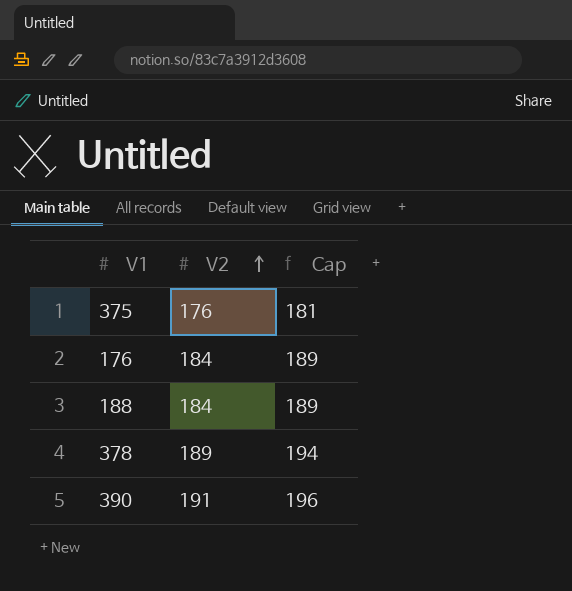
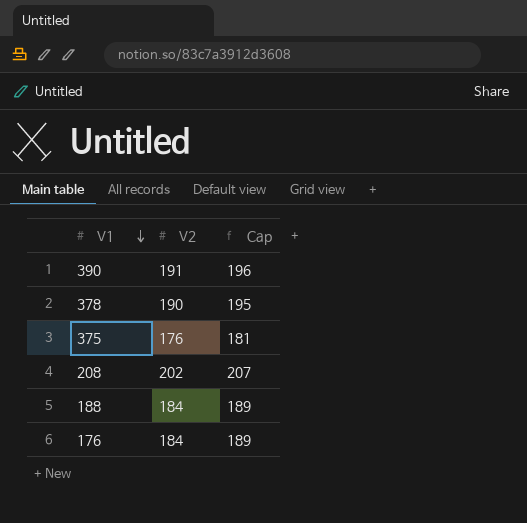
row order: V2 ascending -> V1 descending
378 | V2: 189 -> 190
378 | Cap: 194 -> 195
row 208: none -> 202 | 207

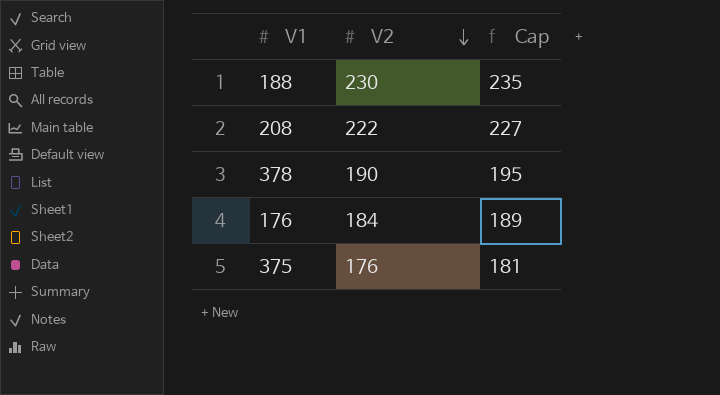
row order: V1 descending -> V2 descending
row 390: 191 | 196 -> none
188 | V2: 184 -> 230
188 | Cap: 189 -> 235
208 | V2: 202 -> 222
208 | Cap: 207 -> 227

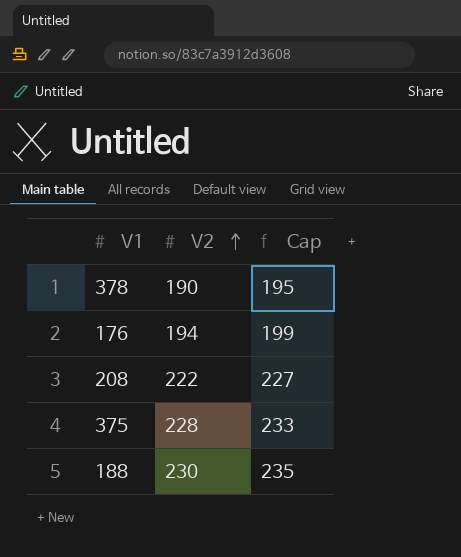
row order: V2 descending -> V2 ascending
176 | V2: 184 -> 194
176 | Cap: 189 -> 199
375 | V2: 176 -> 228
375 | Cap: 181 -> 233

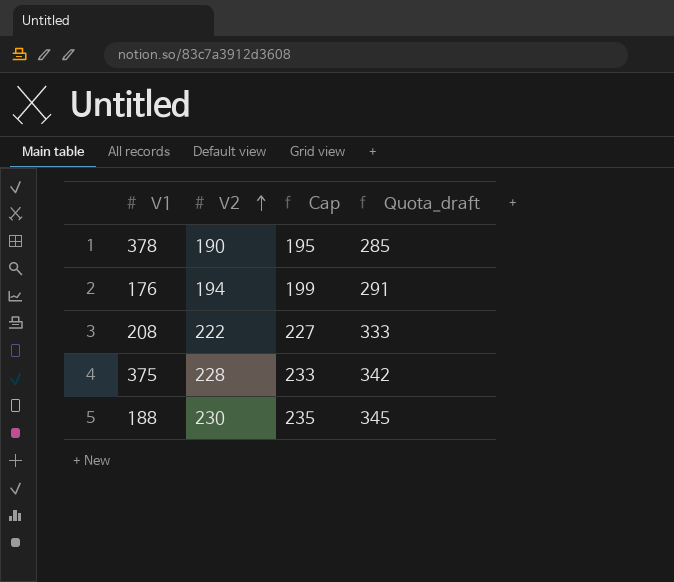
column Quota_draft | formula: none -> [V2] * 1.5

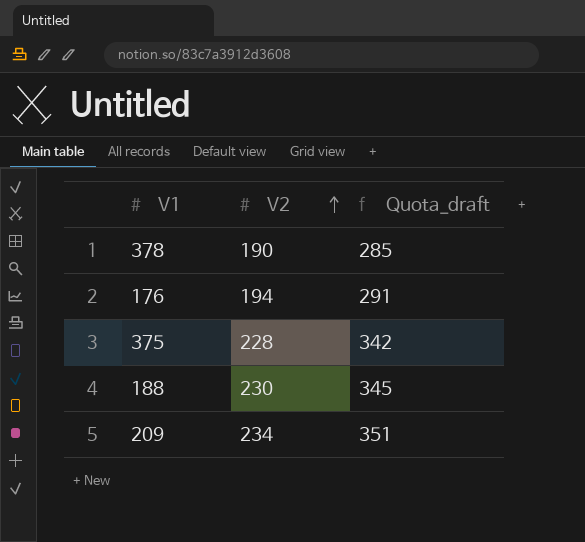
column Cap | formula: [V2] + 5 -> none
row 208: 222 | 227 | 333 -> none
row 209: none -> 234 | 351

